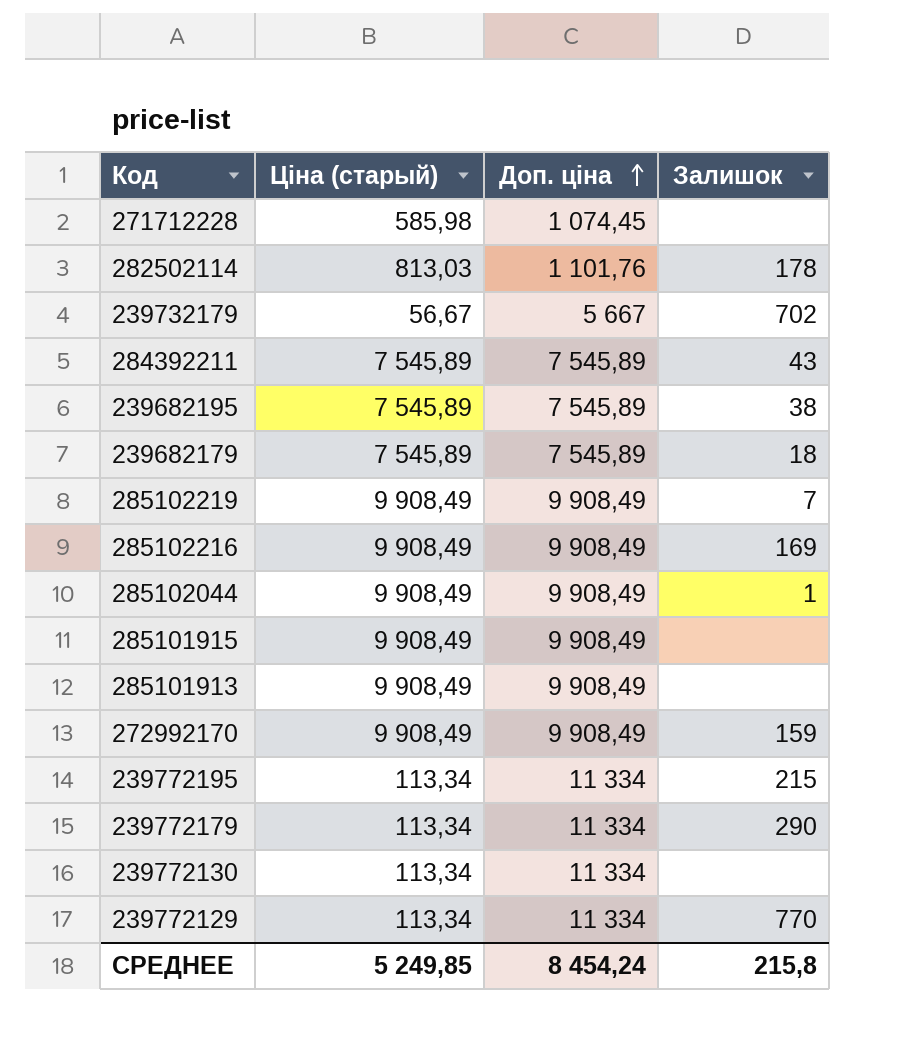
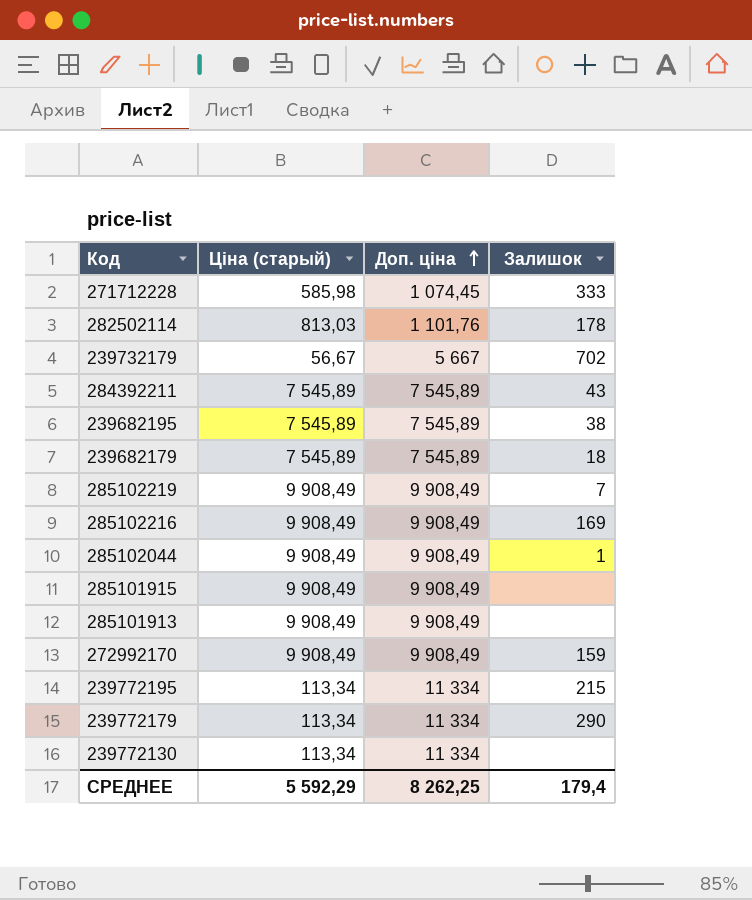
row 239772129: 113,34 | 11 334 | 770 -> none
271712228 | Залишок: none -> 333
СРЕДНЕЕ | Ціна (старый): 5 249,85 -> 5 592,29
СРЕДНЕЕ | Доп. ціна: 8 454,24 -> 8 262,25
СРЕДНЕЕ | Залишок: 215,8 -> 179,4

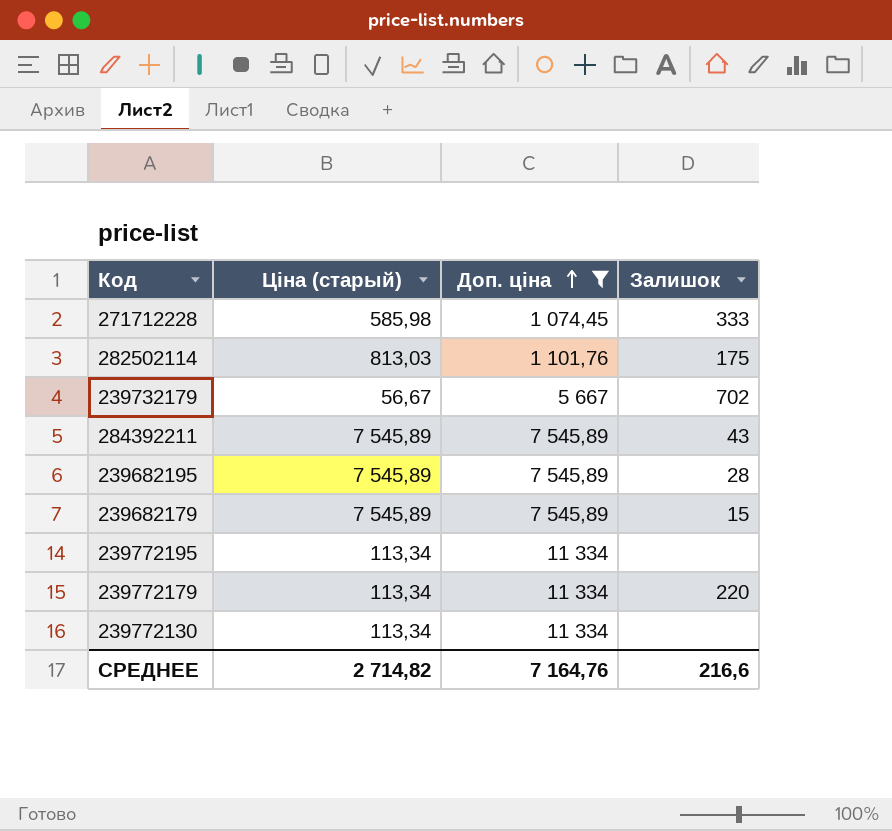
filter: none -> Доп. ціна != 9 908,49
282502114 | Залишок: 178 -> 175
239682195 | Залишок: 38 -> 28
239682179 | Залишок: 18 -> 15
239772195 | Залишок: 215 -> none
239772179 | Залишок: 290 -> 220
СРЕДНЕЕ | Ціна (старый): 5 592,29 -> 2 714,82
СРЕДНЕЕ | Доп. ціна: 8 262,25 -> 7 164,76
СРЕДНЕЕ | Залишок: 179,4 -> 216,6

